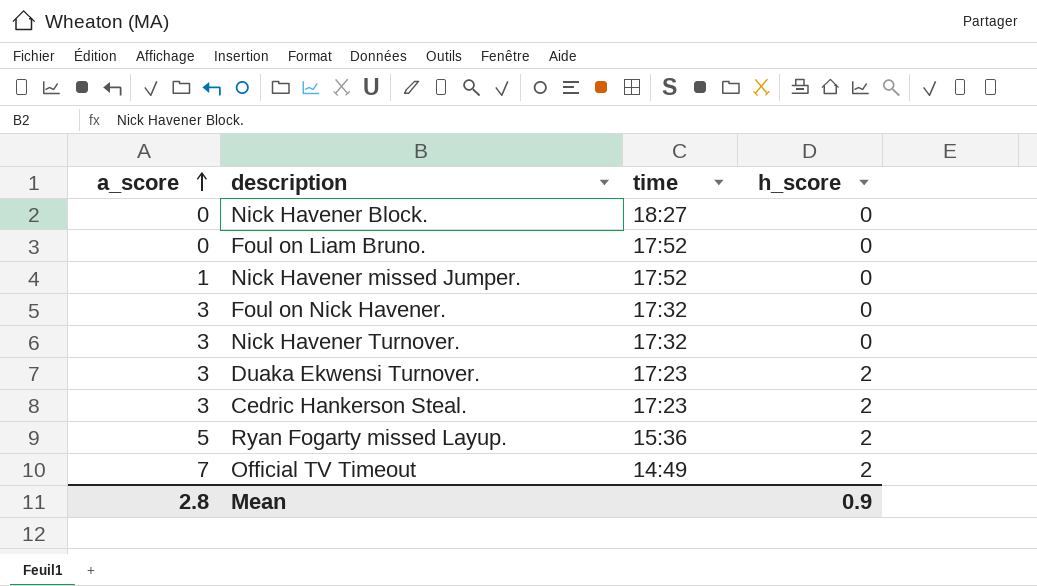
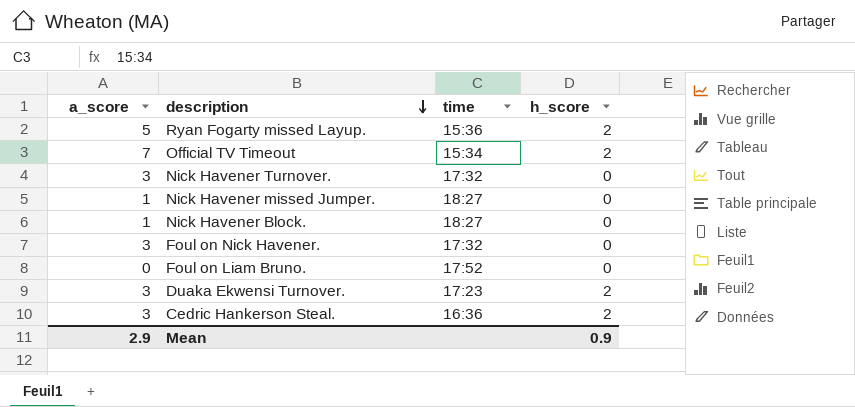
row order: a_score ascending -> description descending
Official TV Timeout | time: 14:49 -> 15:34
Nick Havener missed Jumper. | time: 17:52 -> 18:27
Nick Havener Block. | a_score: 0 -> 1
Cedric Hankerson Steal. | time: 17:23 -> 16:36
Mean | a_score: 2.8 -> 2.9

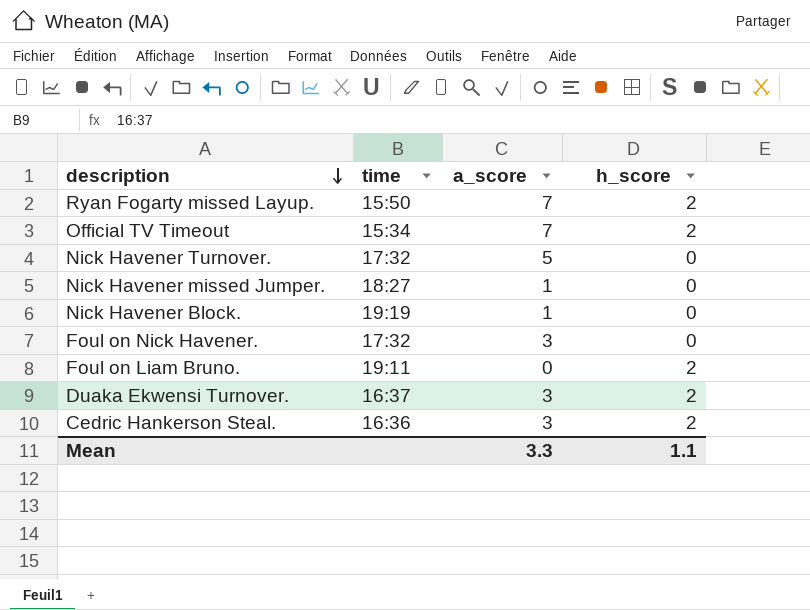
column a_score | position: 1 -> 3
Ryan Fogarty missed Layup. | time: 15:36 -> 15:50
Ryan Fogarty missed Layup. | a_score: 5 -> 7
Nick Havener Turnover. | a_score: 3 -> 5
Nick Havener Block. | time: 18:27 -> 19:19
Foul on Liam Bruno. | time: 17:52 -> 19:11
Foul on Liam Bruno. | h_score: 0 -> 2
Duaka Ekwensi Turnover. | time: 17:23 -> 16:37
Mean | a_score: 2.9 -> 3.3
Mean | h_score: 0.9 -> 1.1

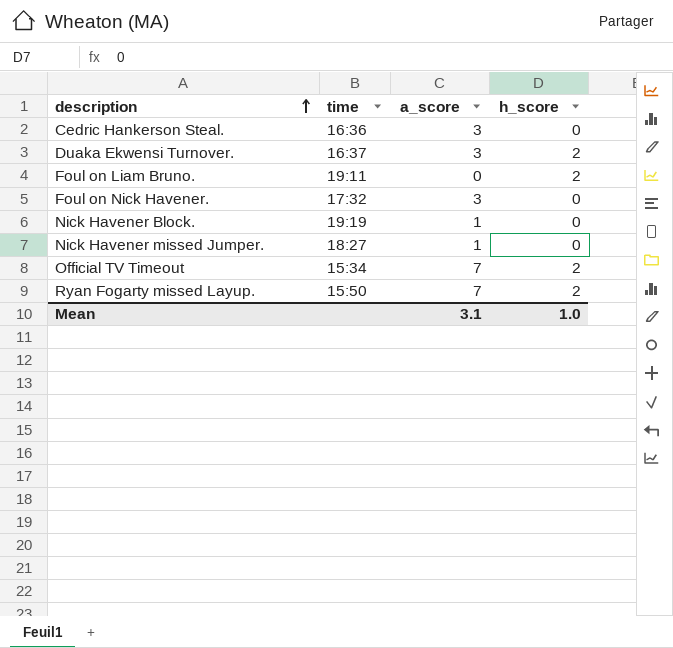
row order: description descending -> description ascending
row Nick Havener Turnover.: 17:32 | 5 | 0 -> none
Cedric Hankerson Steal. | h_score: 2 -> 0
Mean | a_score: 3.3 -> 3.1
Mean | h_score: 1.1 -> 1.0

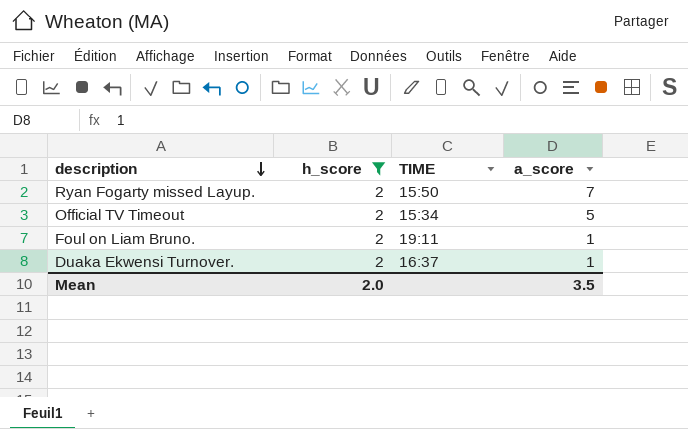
filter: none -> h_score = 2
row order: description ascending -> description descending
column h_score | position: 4 -> 2
column name: time -> TIME
Official TV Timeout | a_score: 7 -> 5
Foul on Liam Bruno. | a_score: 0 -> 1
Duaka Ekwensi Turnover. | a_score: 3 -> 1
Mean | h_score: 1.0 -> 2.0
Mean | a_score: 3.1 -> 3.5

